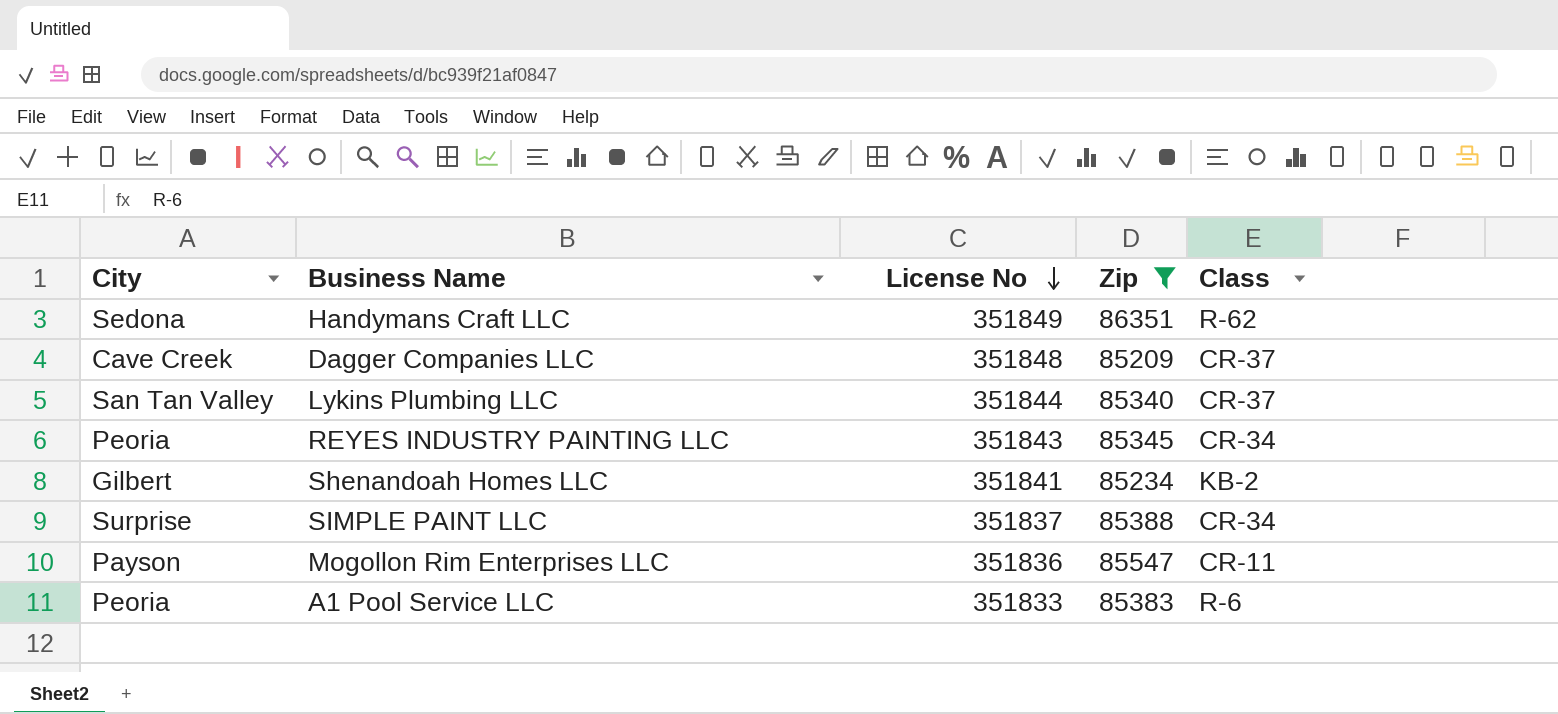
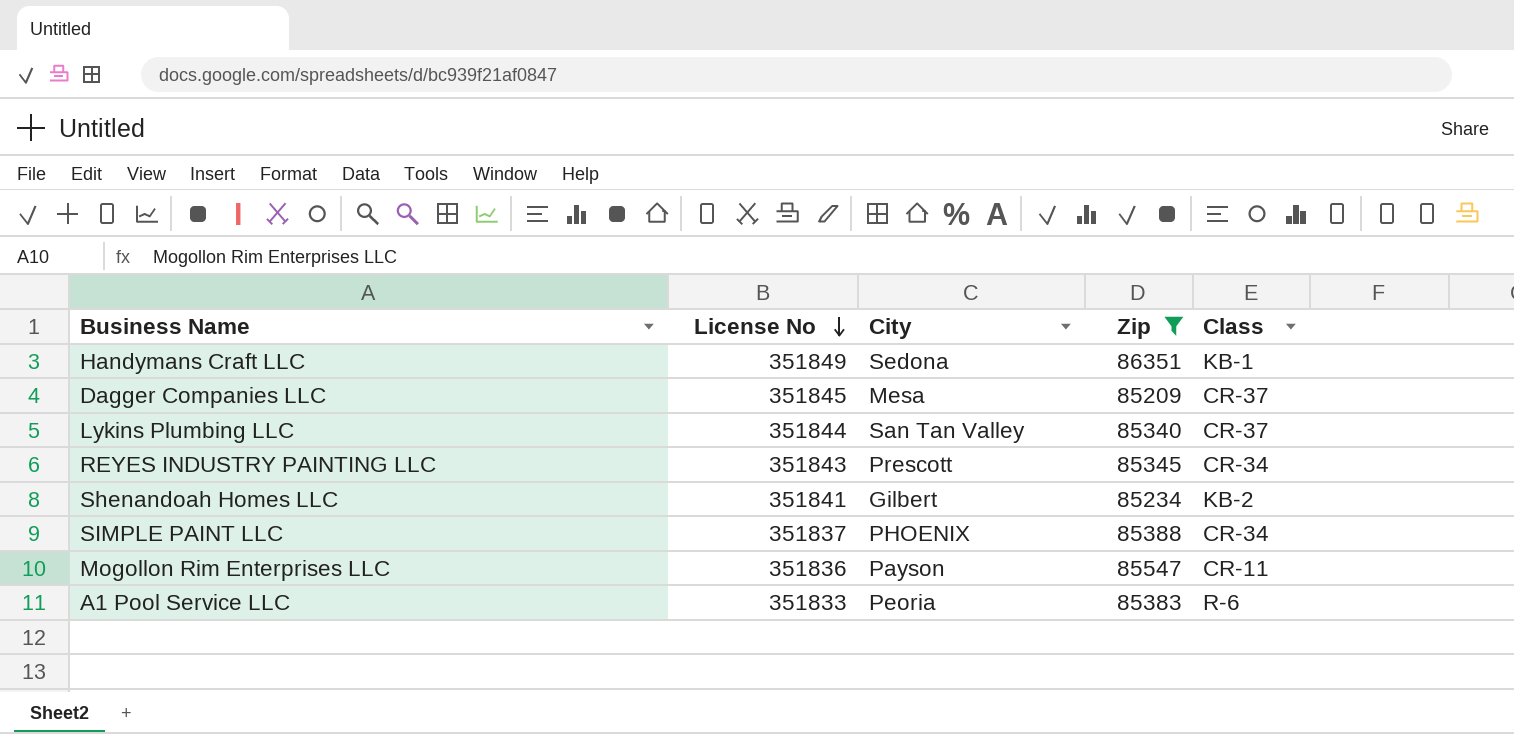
column City | position: 1 -> 3
Handymans Craft LLC | Class: R-62 -> KB-1
Dagger Companies LLC | License No: 351848 -> 351845
Dagger Companies LLC | City: Cave Creek -> Mesa
REYES INDUSTRY PAINTING LLC | City: Peoria -> Prescott
SIMPLE PAINT LLC | City: Surprise -> PHOENIX

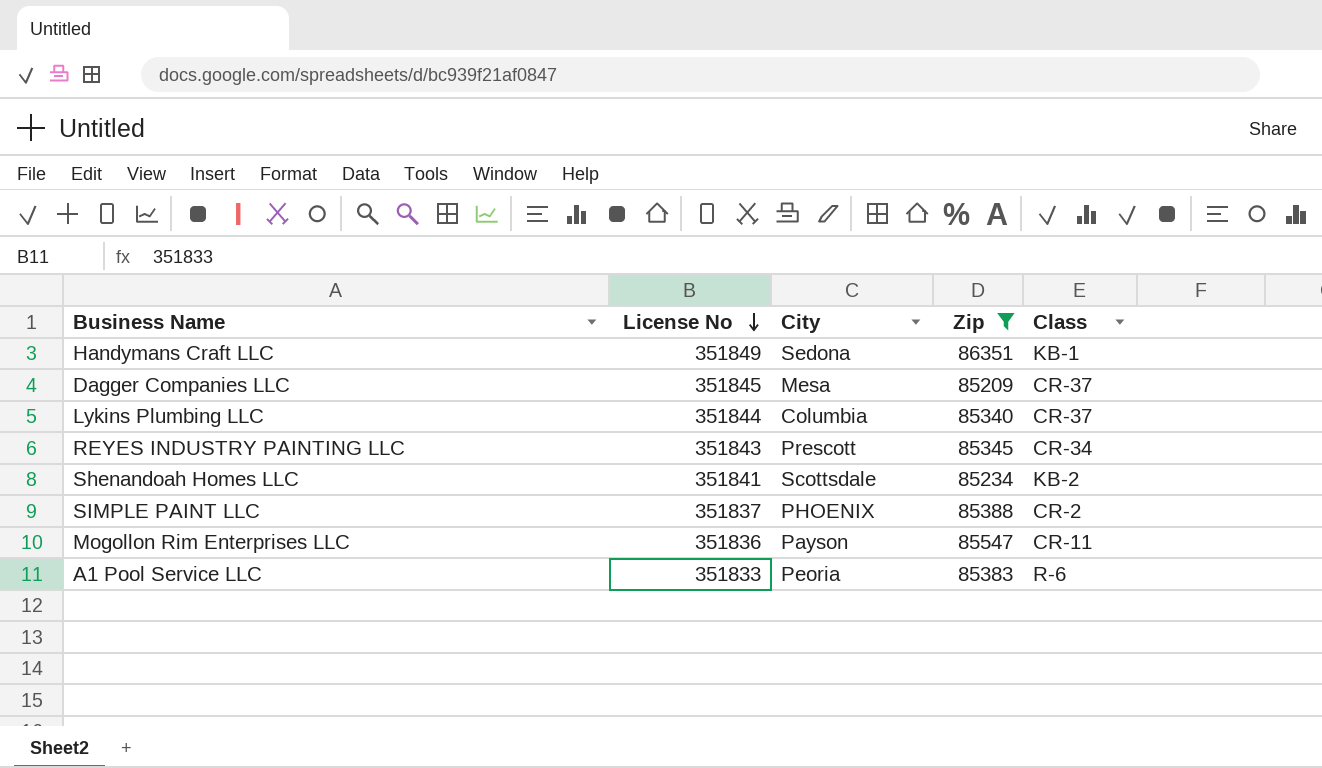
Lykins Plumbing LLC | City: San Tan Valley -> Columbia
Shenandoah Homes LLC | City: Gilbert -> Scottsdale
SIMPLE PAINT LLC | Class: CR-34 -> CR-2

